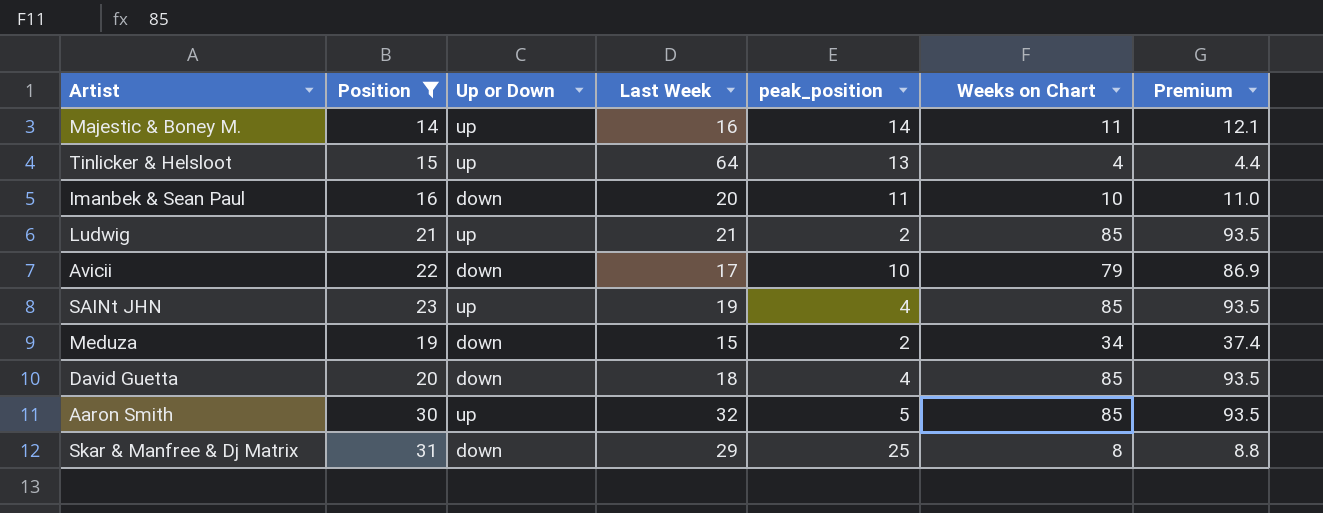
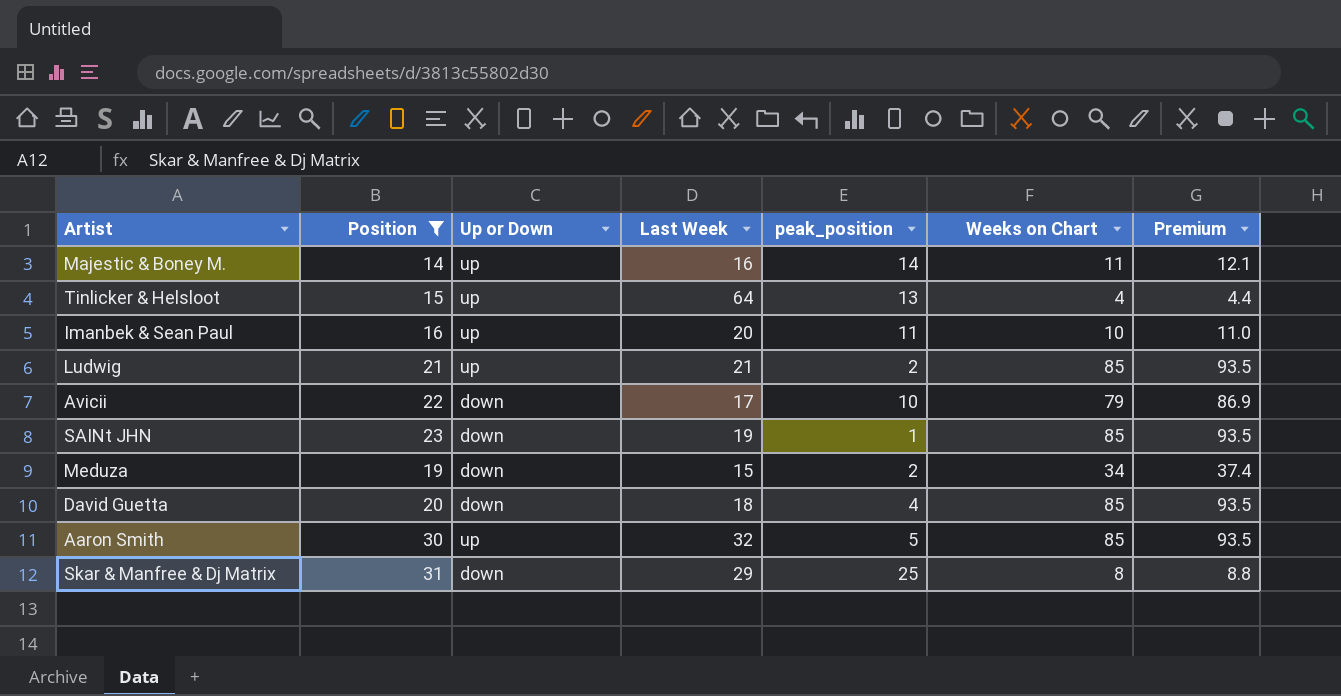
Imanbek & Sean Paul | Up or Down: down -> up
SAINt JHN | Up or Down: up -> down
SAINt JHN | peak_position: 4 -> 1

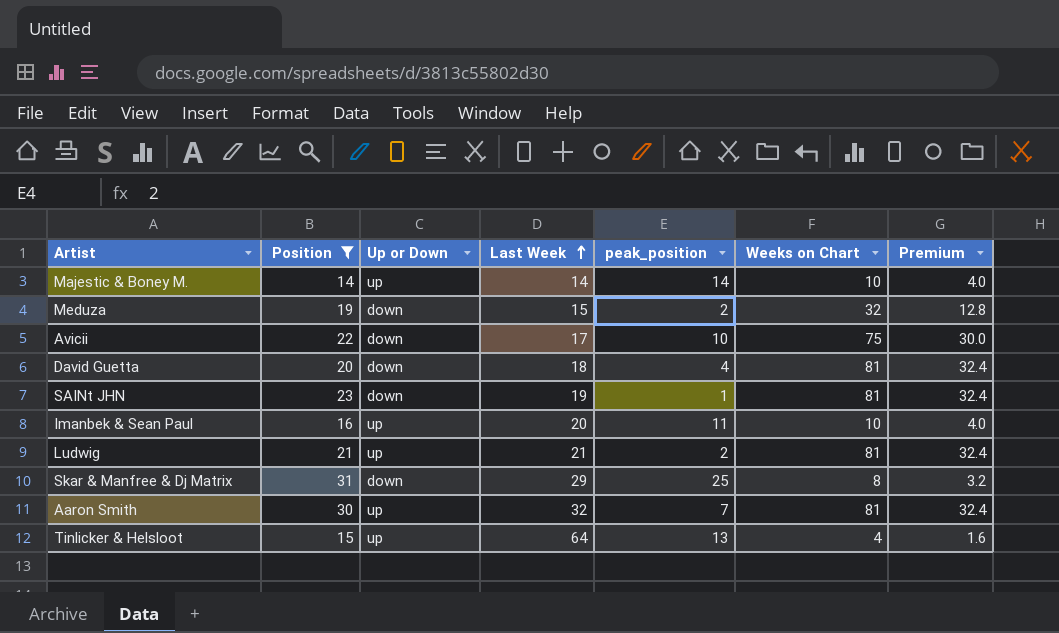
row order: none -> Last Week ascending
column Premium | formula: [Weeks on Chart] * 1.1 -> [Weeks on Chart] * 0.4
Majestic & Boney M. | Last Week: 16 -> 14
Majestic & Boney M. | Weeks on Chart: 11 -> 10
Meduza | Weeks on Chart: 34 -> 32
Avicii | Weeks on Chart: 79 -> 75
David Guetta | Weeks on Chart: 85 -> 81
SAINt JHN | Weeks on Chart: 85 -> 81
Ludwig | Weeks on Chart: 85 -> 81
Aaron Smith | peak_position: 5 -> 7
Aaron Smith | Weeks on Chart: 85 -> 81

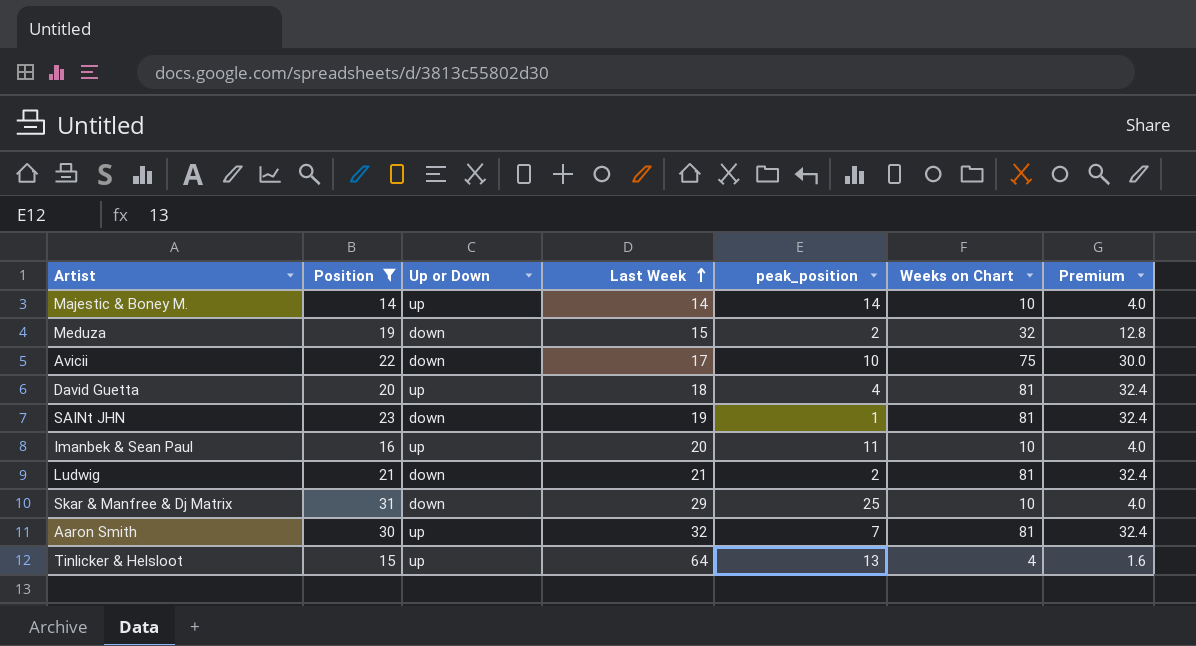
David Guetta | Up or Down: down -> up
Ludwig | Up or Down: up -> down
Skar & Manfree & Dj Matrix | Weeks on Chart: 8 -> 10
Skar & Manfree & Dj Matrix | Premium: 3.2 -> 4.0

